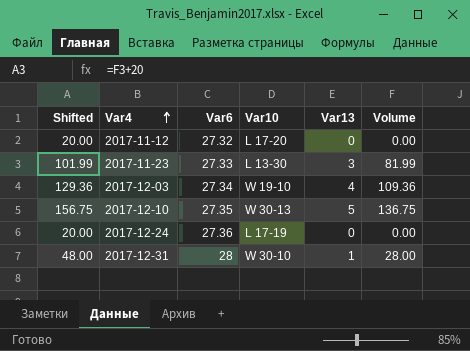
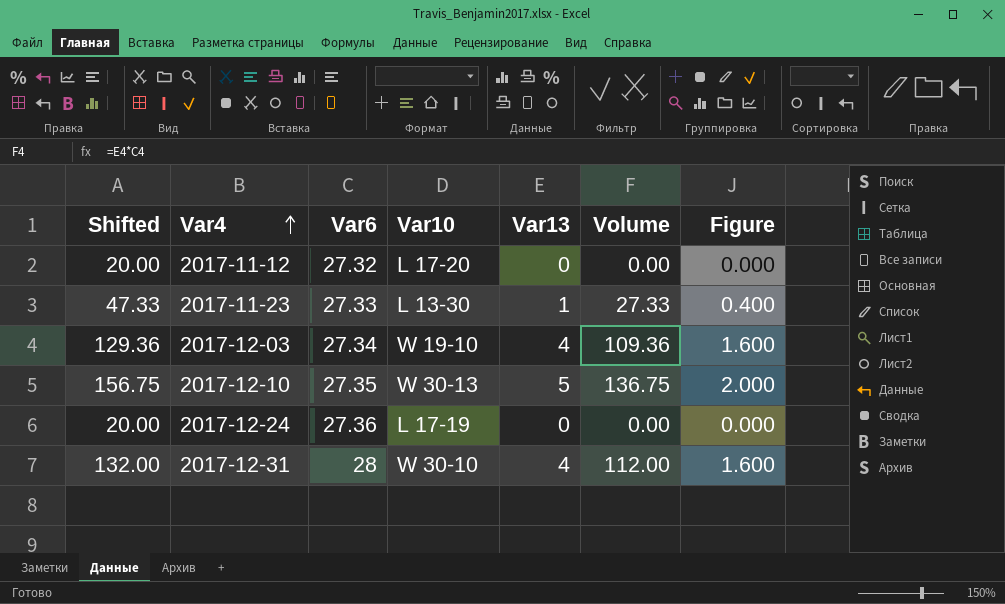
column Figure | formula: none -> [Var13] * 0.4
2017-11-23 | Shifted: 101.99 -> 47.33
2017-11-23 | Var13: 3 -> 1
2017-11-23 | Volume: 81.99 -> 27.33
2017-12-31 | Shifted: 48.00 -> 132.00
2017-12-31 | Var13: 1 -> 4
2017-12-31 | Volume: 28.00 -> 112.00

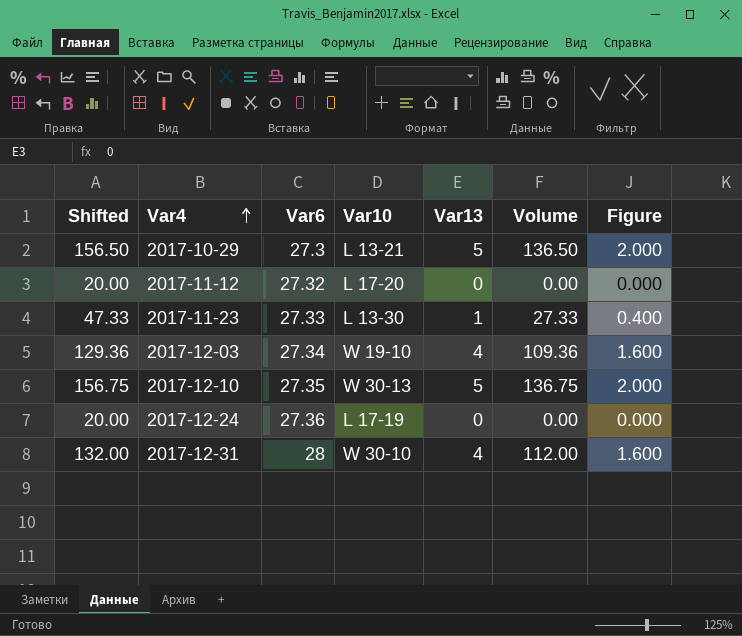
row 2017-10-29: none -> 156.50 | 27.3 | L 13-21 | 5 | 136.50 | 2.000

